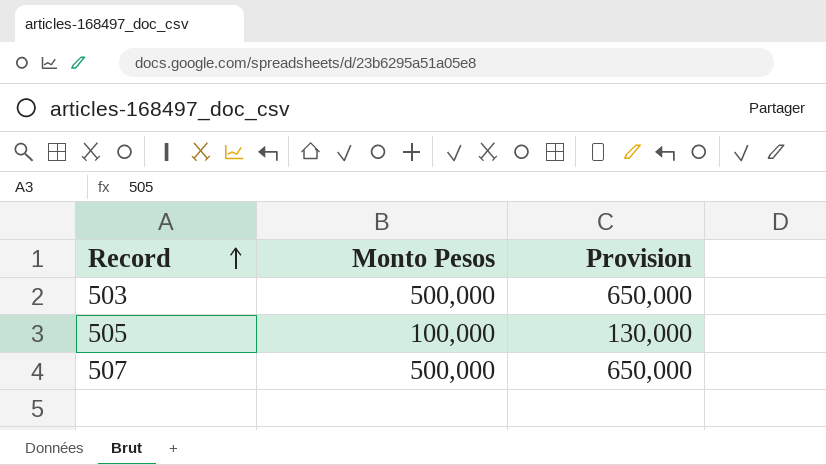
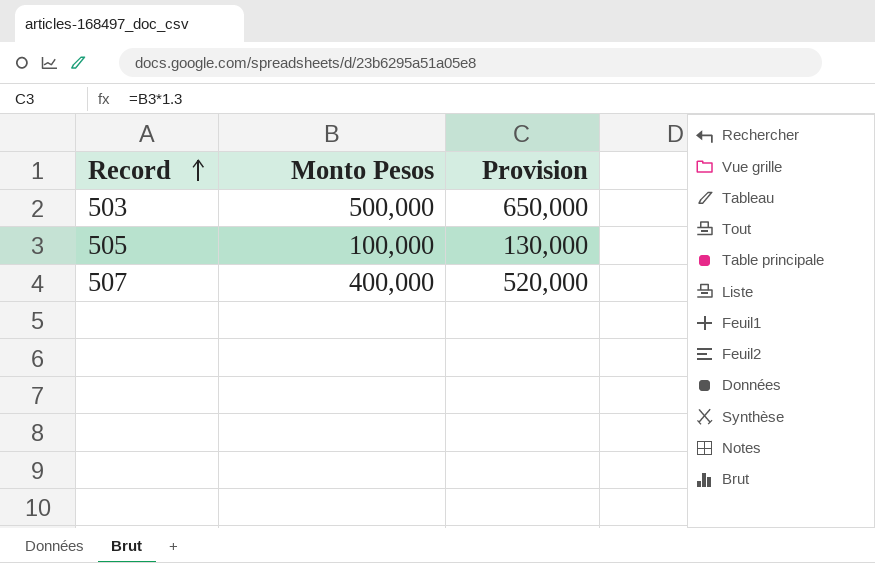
507 | Monto Pesos: 500,000 -> 400,000
507 | Provision: 650,000 -> 520,000

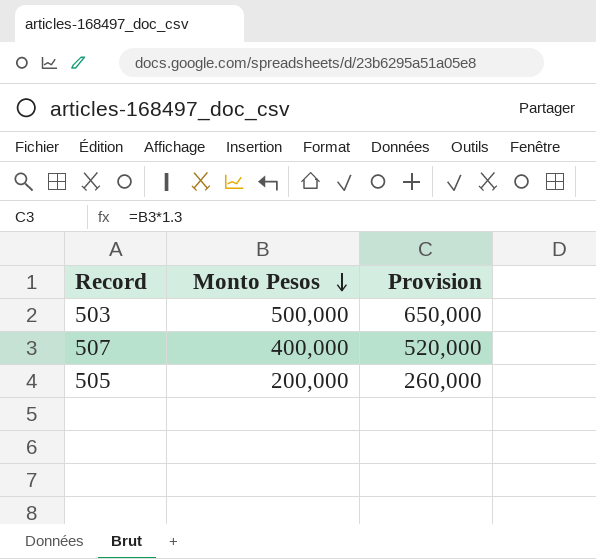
row order: Record ascending -> Monto Pesos descending
505 | Monto Pesos: 100,000 -> 200,000
505 | Provision: 130,000 -> 260,000

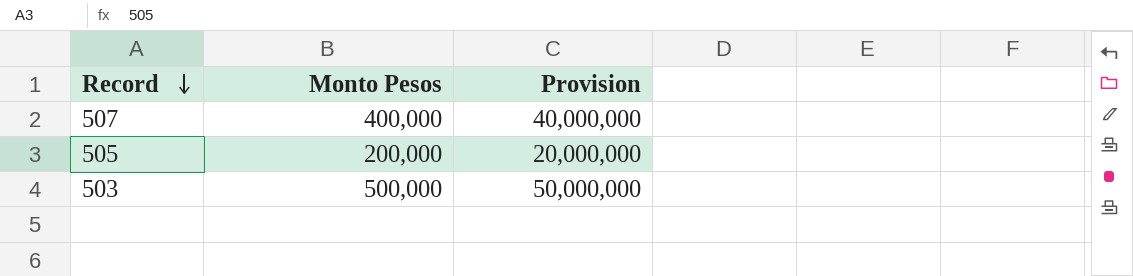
row order: Monto Pesos descending -> Record descending
column Provision | formula: [Monto Pesos] * 1.3 -> [Monto Pesos] * 100

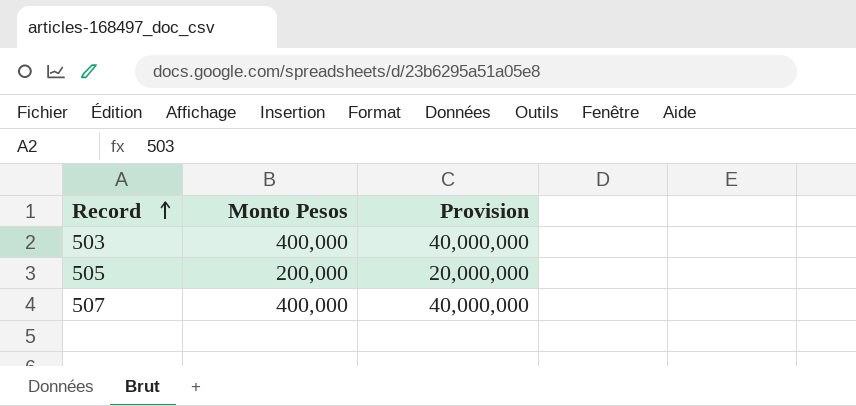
row order: Record descending -> Record ascending
503 | Monto Pesos: 500,000 -> 400,000
503 | Provision: 50,000,000 -> 40,000,000

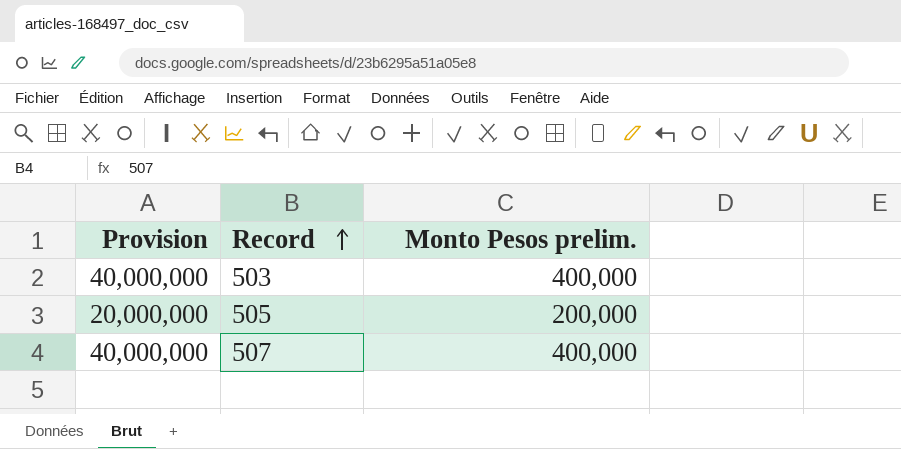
column Provision | position: 3 -> 1
column name: Monto Pesos -> Monto Pesos prelim.

